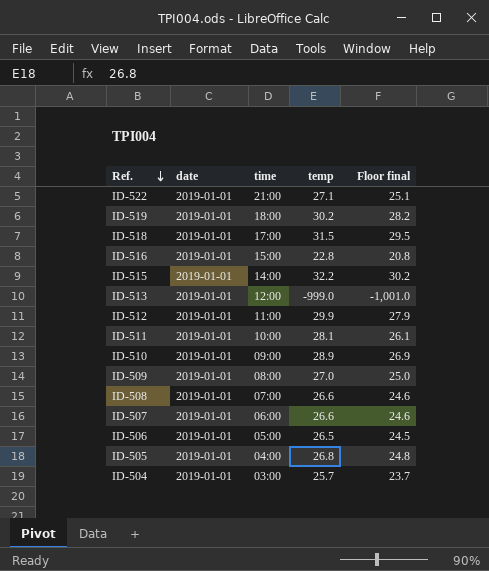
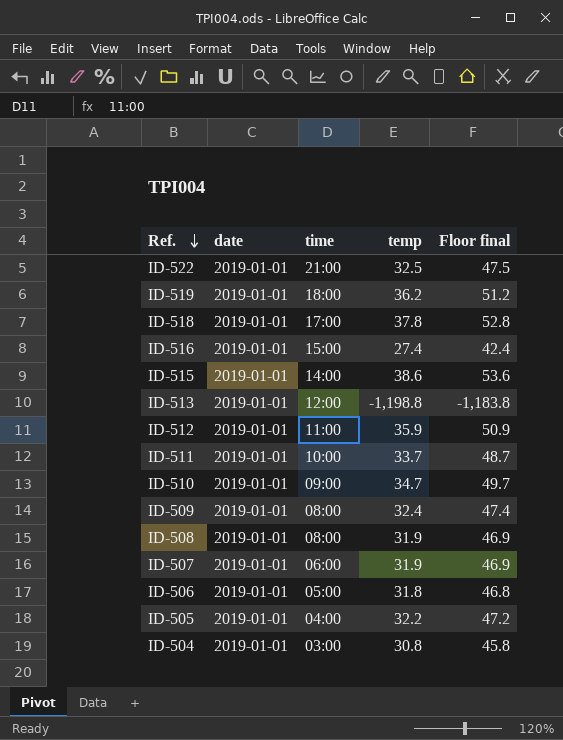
column Floor final | formula: [temp] - 2 -> [temp] + 15
ID-522 | temp: 27.1 -> 32.5
ID-519 | temp: 30.2 -> 36.2
ID-518 | temp: 31.5 -> 37.8
ID-516 | temp: 22.8 -> 27.4
ID-515 | temp: 32.2 -> 38.6
ID-513 | temp: -999.0 -> -1,198.8
ID-512 | temp: 29.9 -> 35.9
ID-511 | temp: 28.1 -> 33.7
ID-510 | temp: 28.9 -> 34.7
ID-509 | temp: 27.0 -> 32.4
ID-508 | time: 07:00 -> 08:00
ID-508 | temp: 26.6 -> 31.9
ID-507 | temp: 26.6 -> 31.9
ID-506 | temp: 26.5 -> 31.8
ID-505 | temp: 26.8 -> 32.2
ID-504 | temp: 25.7 -> 30.8

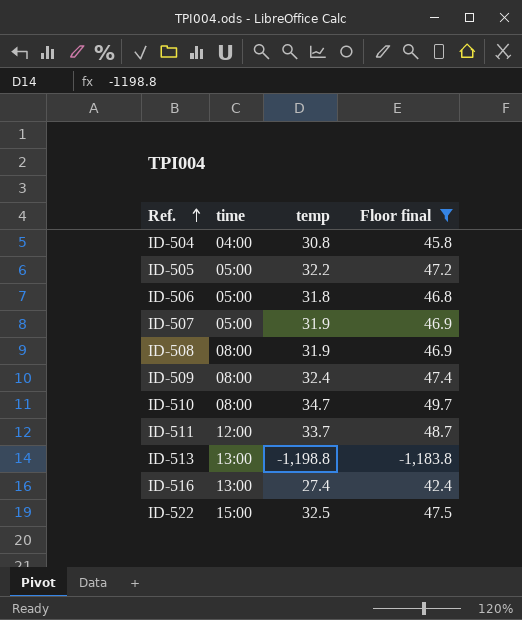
filter: none -> Floor final <= 49.7
row order: Ref. descending -> Ref. ascending
column date | position: 2 -> none
ID-504 | time: 03:00 -> 04:00
ID-505 | time: 04:00 -> 05:00
ID-507 | time: 06:00 -> 05:00
ID-510 | time: 09:00 -> 08:00
ID-511 | time: 10:00 -> 12:00
ID-513 | time: 12:00 -> 13:00
ID-516 | time: 15:00 -> 13:00
ID-522 | time: 21:00 -> 15:00

